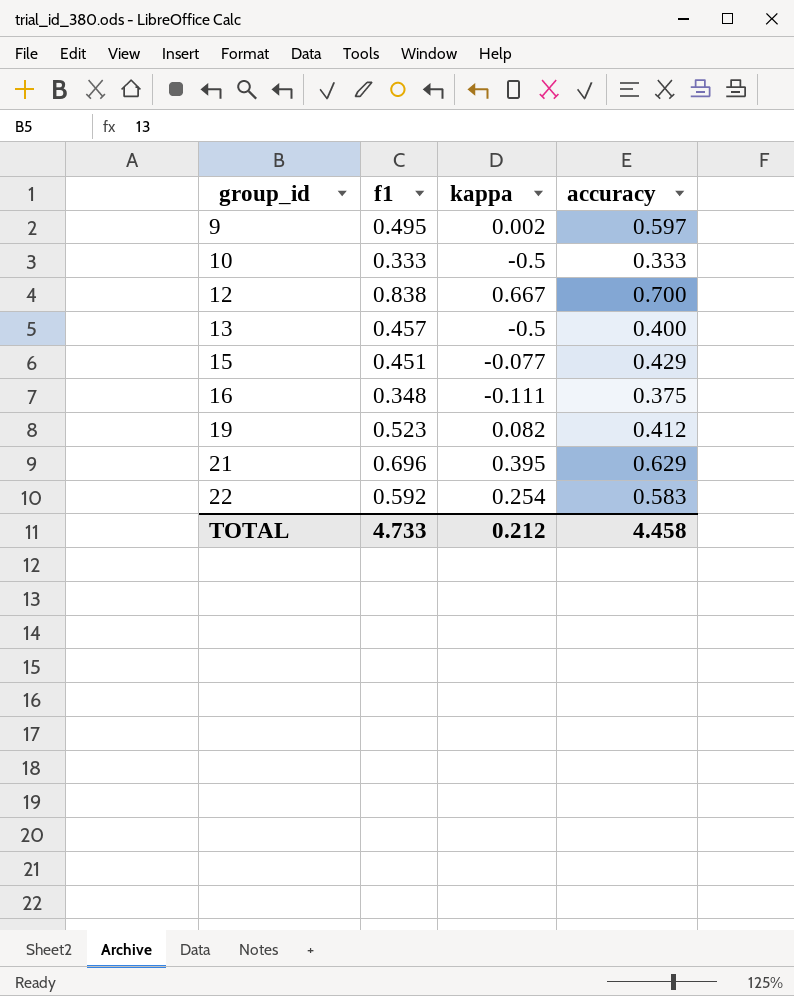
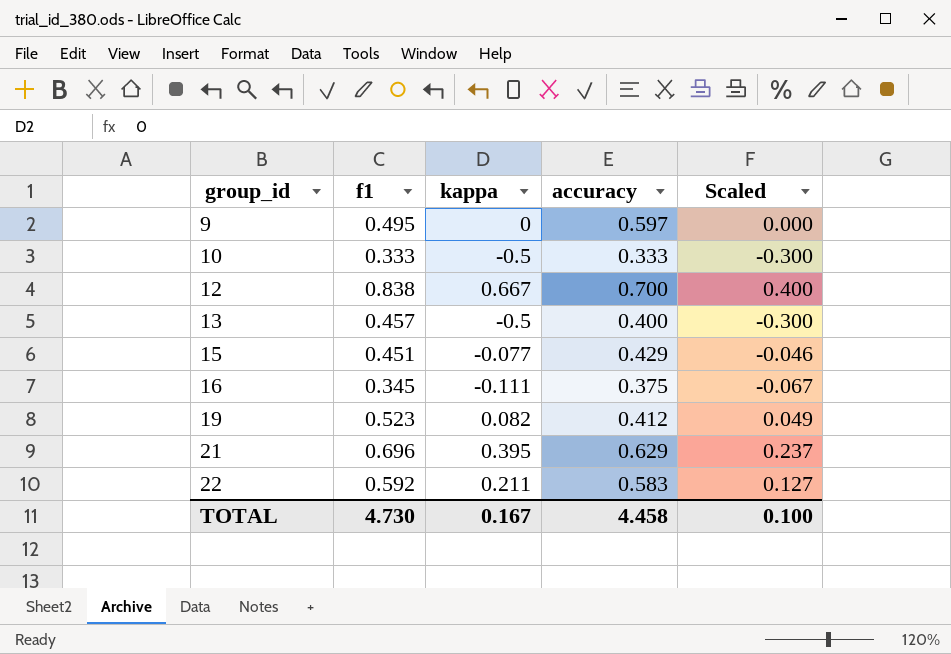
column Scaled | formula: none -> [kappa] * 0.6
9 | kappa: 0.002 -> 0
16 | f1: 0.348 -> 0.345
22 | kappa: 0.254 -> 0.211
TOTAL | f1: 4.733 -> 4.730
TOTAL | kappa: 0.212 -> 0.167

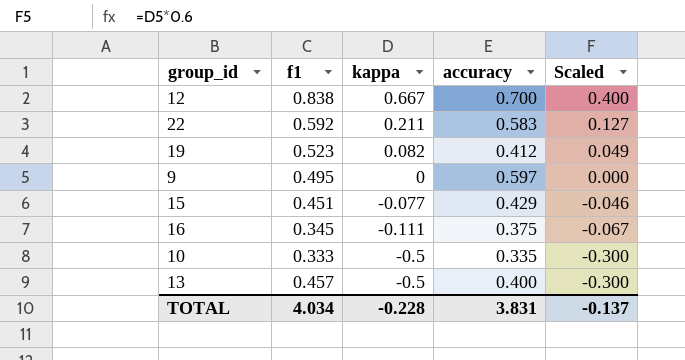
row order: group_id ascending -> kappa descending
row 21: 0.696 | 0.395 | 0.629 | 0.237 -> none
10 | accuracy: 0.333 -> 0.335
TOTAL | f1: 4.730 -> 4.034
TOTAL | kappa: 0.167 -> -0.228
TOTAL | accuracy: 4.458 -> 3.831
TOTAL | Scaled: 0.100 -> -0.137

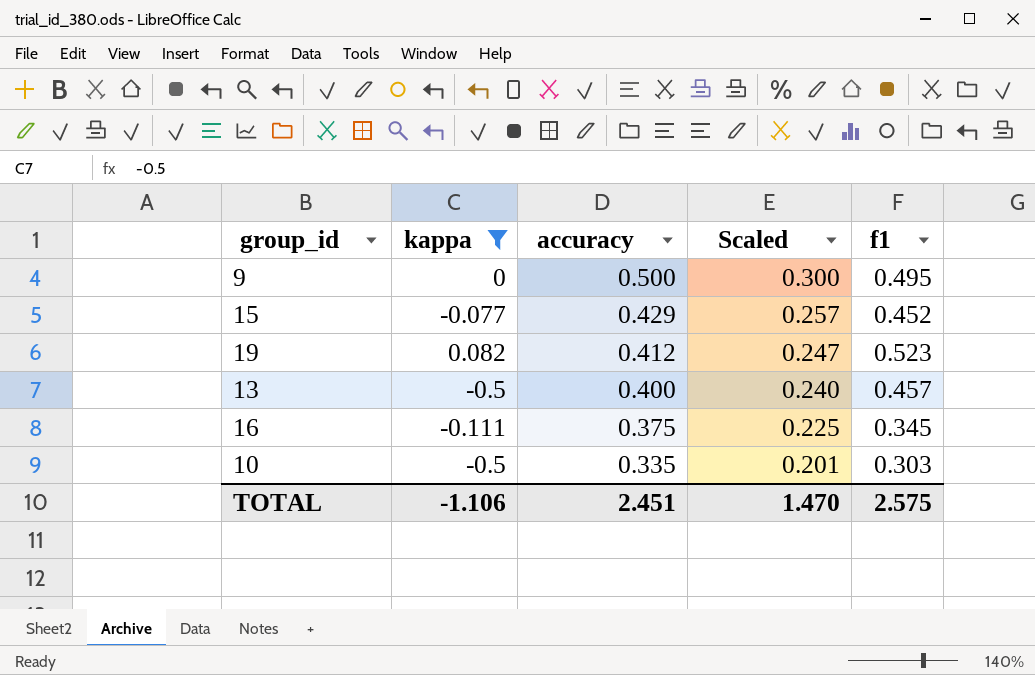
filter: none -> kappa <= 0.082
row order: kappa descending -> accuracy descending
column Scaled | formula: [kappa] * 0.6 -> [accuracy] * 0.6
column f1 | position: 2 -> 5
9 | accuracy: 0.597 -> 0.500
15 | f1: 0.451 -> 0.452
10 | f1: 0.333 -> 0.303
TOTAL | kappa: -0.228 -> -1.106
TOTAL | accuracy: 3.831 -> 2.451
TOTAL | Scaled: -0.137 -> 1.470
TOTAL | f1: 4.034 -> 2.575

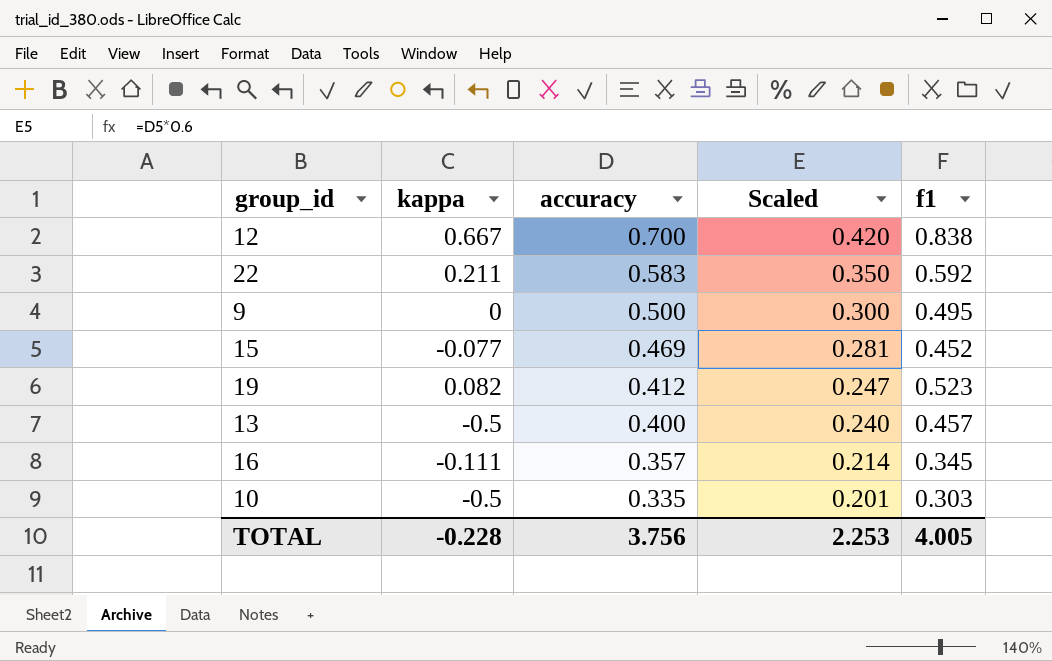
filter: kappa <= 0.082 -> none
15 | accuracy: 0.429 -> 0.469
15 | Scaled: 0.257 -> 0.281
16 | accuracy: 0.375 -> 0.357
16 | Scaled: 0.225 -> 0.214
TOTAL | kappa: -1.106 -> -0.228
TOTAL | accuracy: 2.451 -> 3.756
TOTAL | Scaled: 1.470 -> 2.253
TOTAL | f1: 2.575 -> 4.005

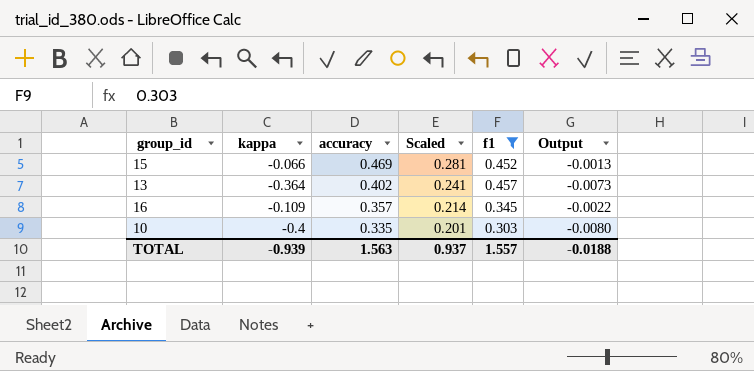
filter: none -> f1 <= 0.457
column Output | formula: none -> [kappa] * 0.02
15 | kappa: -0.077 -> -0.066
13 | kappa: -0.5 -> -0.364
13 | accuracy: 0.400 -> 0.402
13 | Scaled: 0.240 -> 0.241
16 | kappa: -0.111 -> -0.109
10 | kappa: -0.5 -> -0.4
TOTAL | kappa: -0.228 -> -0.939
TOTAL | accuracy: 3.756 -> 1.563
TOTAL | Scaled: 2.253 -> 0.937
TOTAL | f1: 4.005 -> 1.557

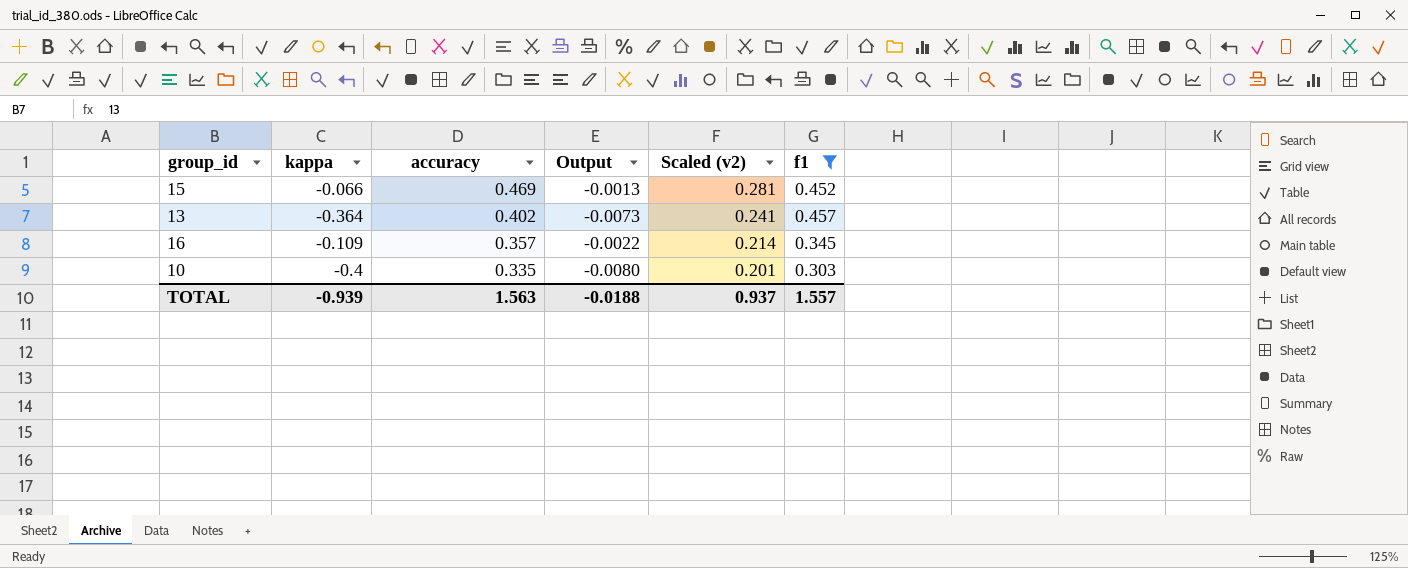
column Output | position: 6 -> 4
column name: Scaled -> Scaled (v2)

